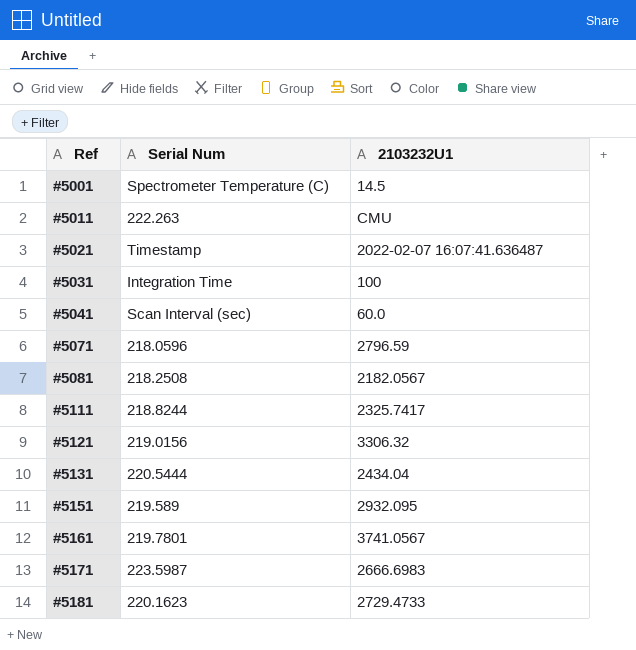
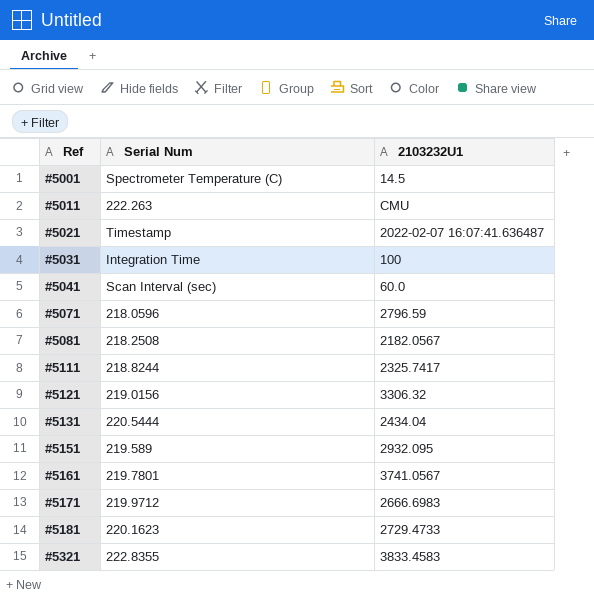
#5171 | Serial Num: 223.5987 -> 219.9712
row #5321: none -> 222.8355 | 3833.4583

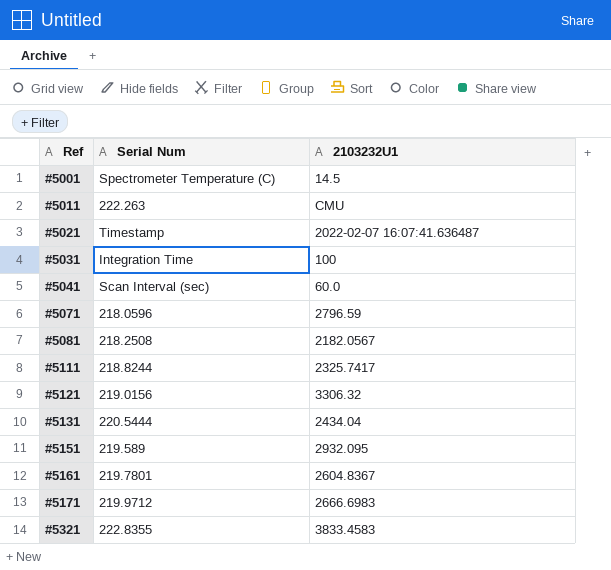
row #5181: 220.1623 | 2729.4733 -> none
#5161 | 2103232U1: 3741.0567 -> 2604.8367

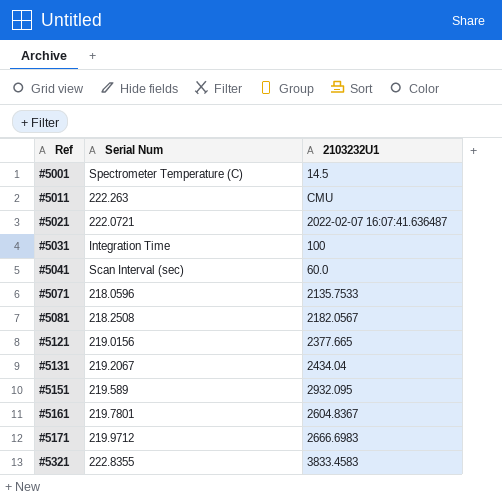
row #5111: 218.8244 | 2325.7417 -> none
#5021 | Serial Num: Timestamp -> 222.0721
#5071 | 2103232U1: 2796.59 -> 2135.7533
#5121 | 2103232U1: 3306.32 -> 2377.665
#5131 | Serial Num: 220.5444 -> 219.2067

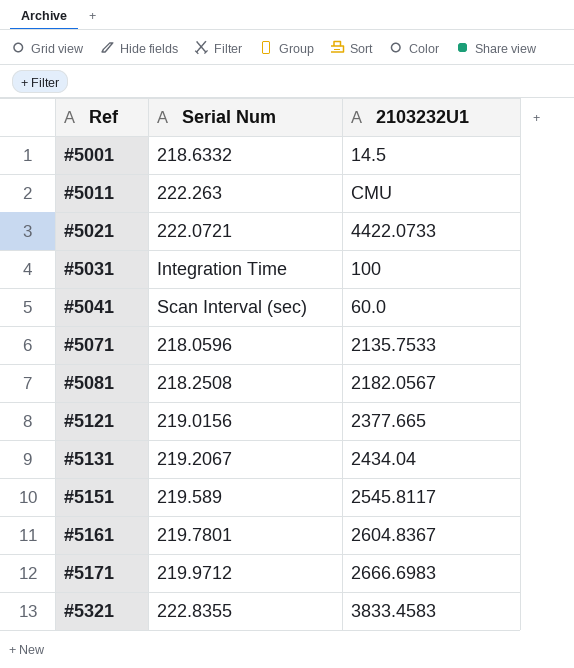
#5001 | Serial Num: Spectrometer Temperature (C) -> 218.6332
#5021 | 2103232U1: 2022-02-07 16:07:41.636487 -> 4422.0733
#5151 | 2103232U1: 2932.095 -> 2545.8117

